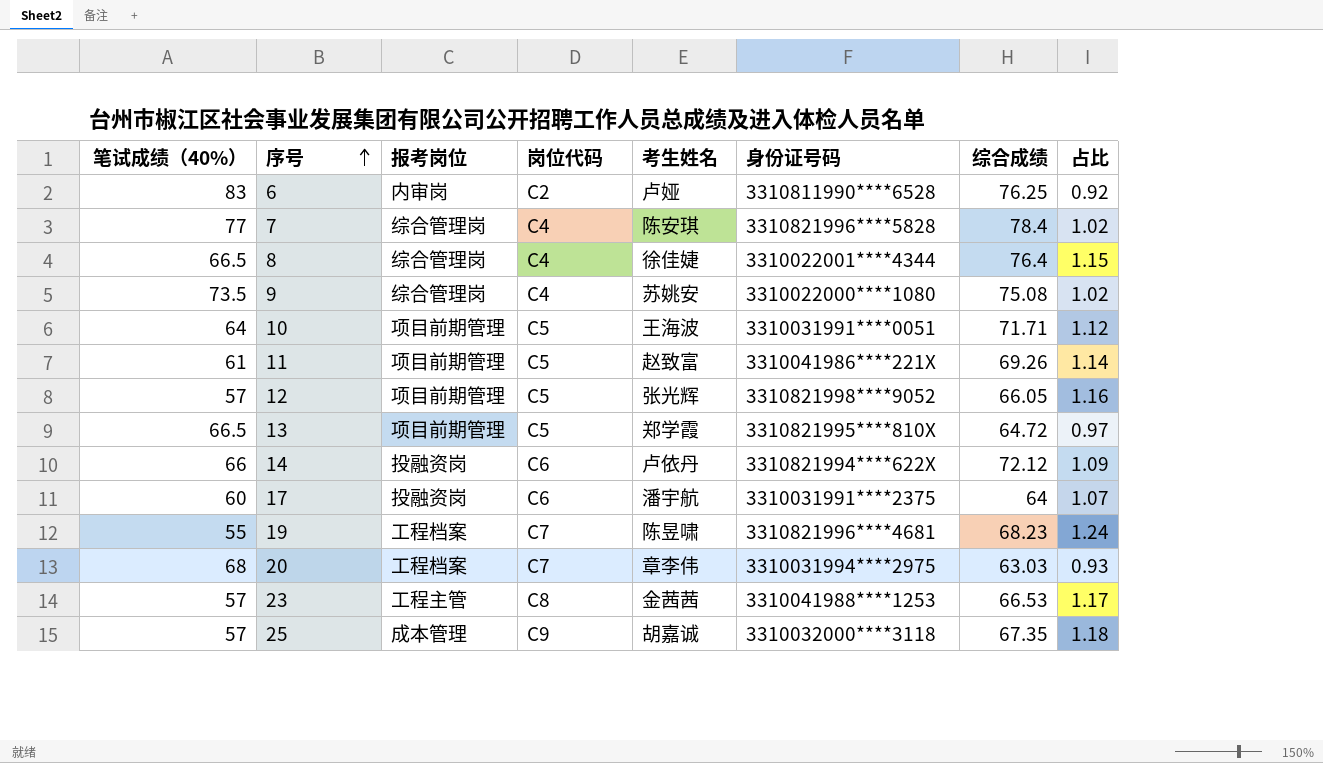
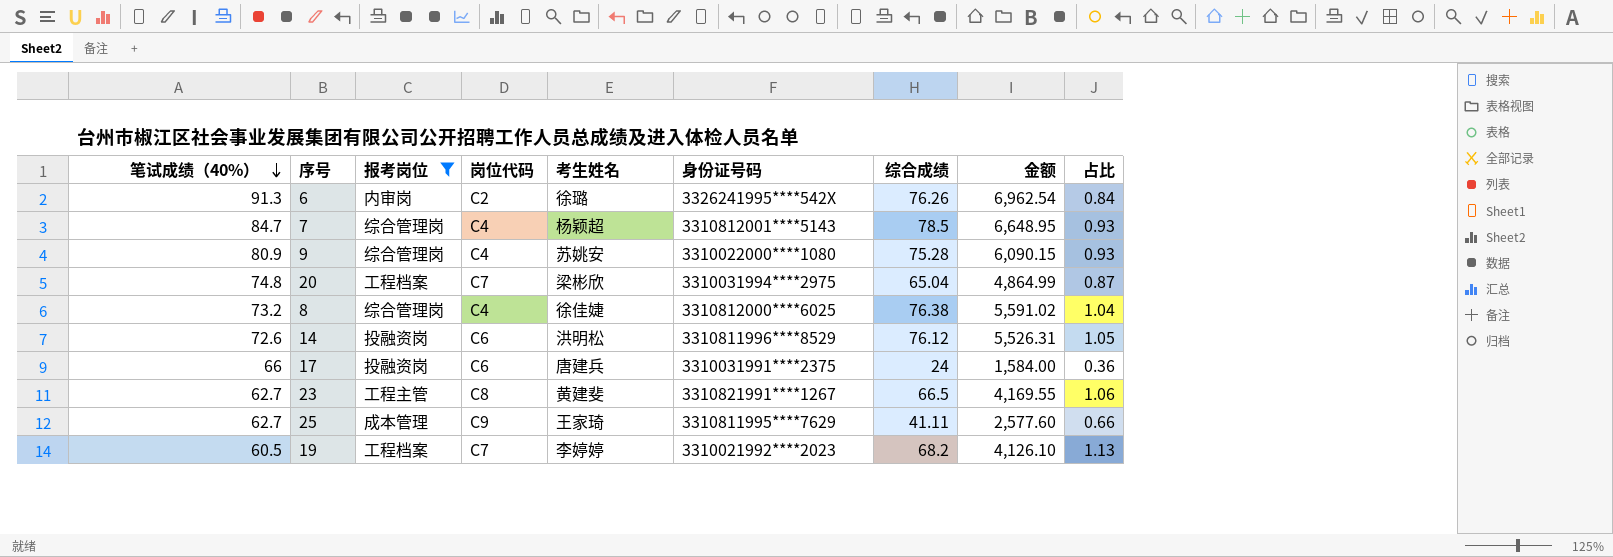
filter: none -> 报考岗位 != 项目前期管理
row order: 序号 ascending -> 笔试成绩（40%） descending
column 金额 | formula: none -> [笔试成绩（40%）] * [综合成绩]
6 | 笔试成绩（40%）: 83 -> 91.3
6 | 考生姓名: 卢娅 -> 徐璐
6 | 身份证号码: 3310811990****6528 -> 3326241995****542X
6 | 综合成绩: 76.25 -> 76.26
6 | 占比: 0.92 -> 0.84
7 | 笔试成绩（40%）: 77 -> 84.7
7 | 考生姓名: 陈安琪 -> 杨颖超
7 | 身份证号码: 3310821996****5828 -> 3310812001****5143
7 | 综合成绩: 78.4 -> 78.5
7 | 占比: 1.02 -> 0.93
9 | 笔试成绩（40%）: 73.5 -> 80.9
9 | 综合成绩: 75.08 -> 75.28
9 | 占比: 1.02 -> 0.93
20 | 笔试成绩（40%）: 68 -> 74.8
20 | 考生姓名: 章李伟 -> 梁彬欣
20 | 综合成绩: 63.03 -> 65.04
20 | 占比: 0.93 -> 0.87
8 | 笔试成绩（40%）: 66.5 -> 73.2
8 | 身份证号码: 3310022001****4344 -> 3310812000****6025
8 | 综合成绩: 76.4 -> 76.38
8 | 占比: 1.15 -> 1.04
14 | 笔试成绩（40%）: 66 -> 72.6
14 | 考生姓名: 卢依丹 -> 洪明松
14 | 身份证号码: 3310821994****622X -> 3310811996****8529
14 | 综合成绩: 72.12 -> 76.12
14 | 占比: 1.09 -> 1.05
17 | 笔试成绩（40%）: 60 -> 66
17 | 考生姓名: 潘宇航 -> 唐建兵
17 | 综合成绩: 64 -> 24
17 | 占比: 1.07 -> 0.36
23 | 笔试成绩（40%）: 57 -> 62.7
23 | 考生姓名: 金茜茜 -> 黄建斐
23 | 身份证号码: 3310041988****1253 -> 3310821991****1267
23 | 综合成绩: 66.53 -> 66.5
23 | 占比: 1.17 -> 1.06
25 | 笔试成绩（40%）: 57 -> 62.7
25 | 考生姓名: 胡嘉诚 -> 王家琦
25 | 身份证号码: 3310032000****3118 -> 3310811995****7629
25 | 综合成绩: 67.35 -> 41.11
25 | 占比: 1.18 -> 0.66
19 | 笔试成绩（40%）: 55 -> 60.5
19 | 考生姓名: 陈昱啸 -> 李婷婷
19 | 身份证号码: 3310821996****4681 -> 3310021992****2023
19 | 综合成绩: 68.23 -> 68.2
19 | 占比: 1.24 -> 1.13

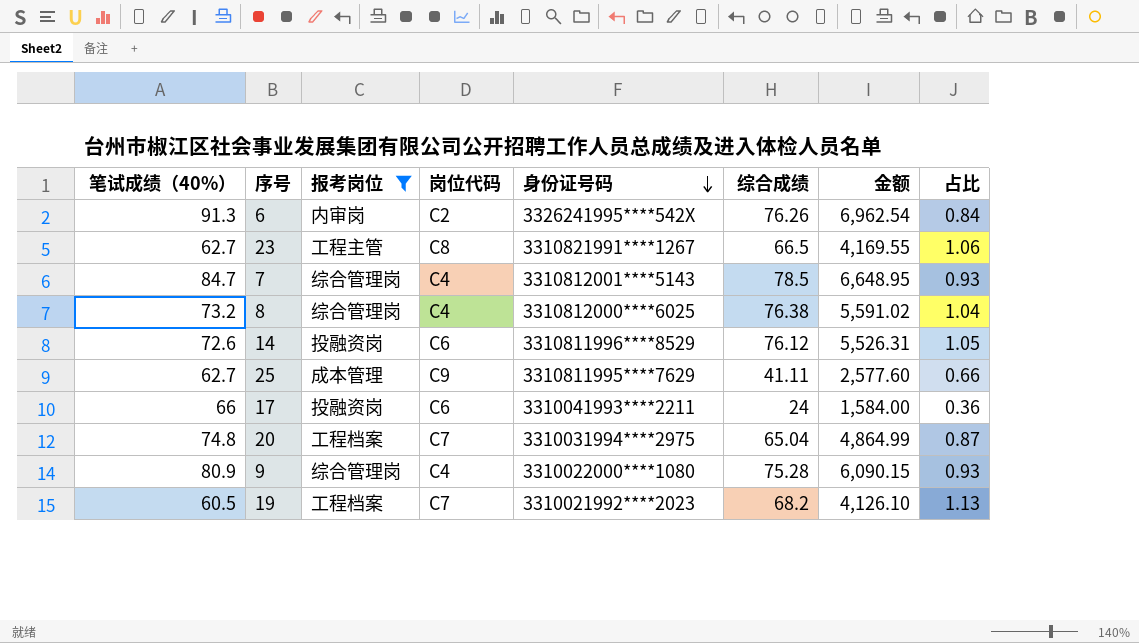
row order: 笔试成绩（40%） descending -> 身份证号码 descending
column 考生姓名 | position: 5 -> none
17 | 身份证号码: 3310031991****2375 -> 3310041993****2211

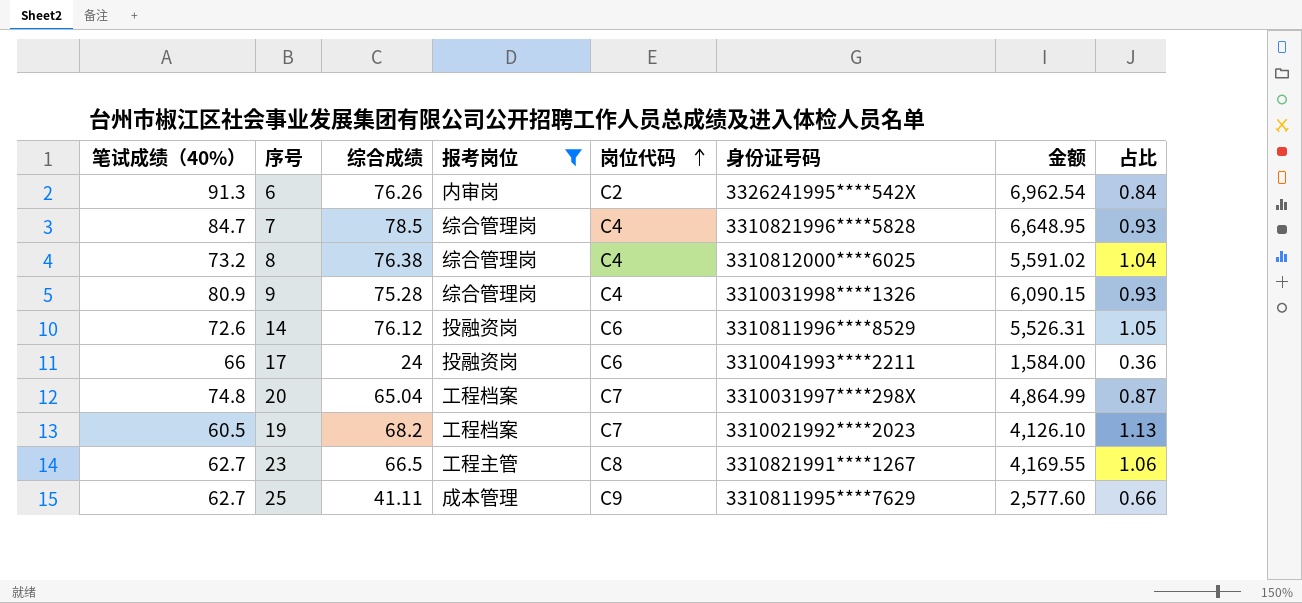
row order: 身份证号码 descending -> 岗位代码 ascending
column 综合成绩 | position: 6 -> 3
7 | 身份证号码: 3310812001****5143 -> 3310821996****5828
9 | 身份证号码: 3310022000****1080 -> 3310031998****1326
20 | 身份证号码: 3310031994****2975 -> 3310031997****298X

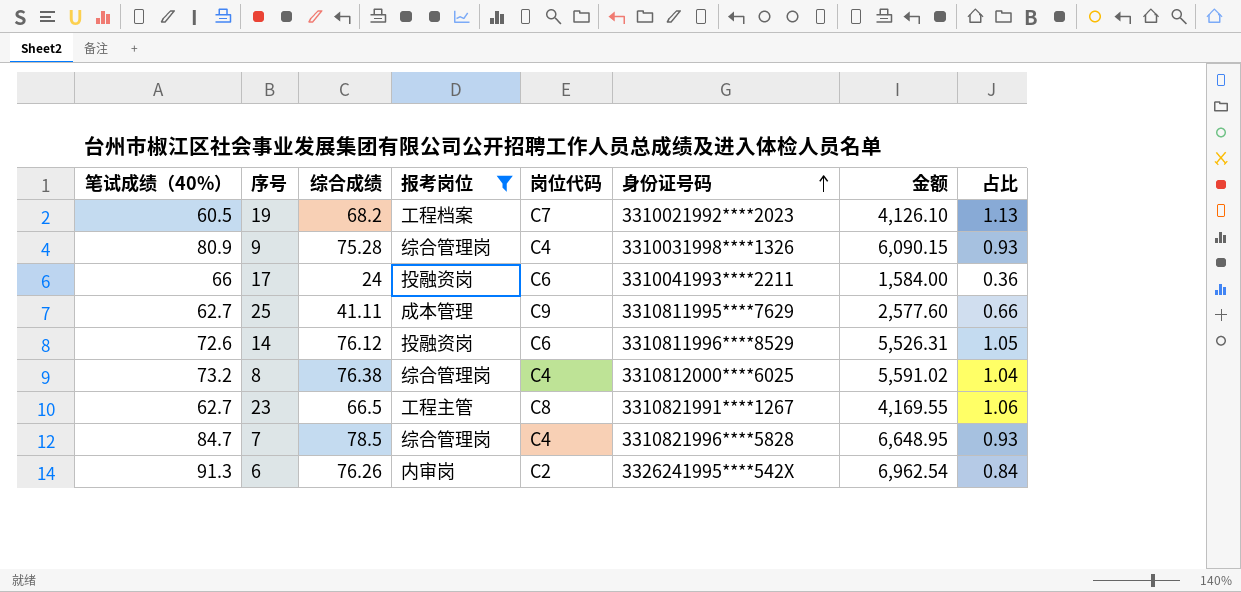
row order: 岗位代码 ascending -> 身份证号码 ascending
row 20: 74.8 | 65.04 | 工程档案 | C7 | 3310031997****298X | 4,864.99 | 0.87 -> none

